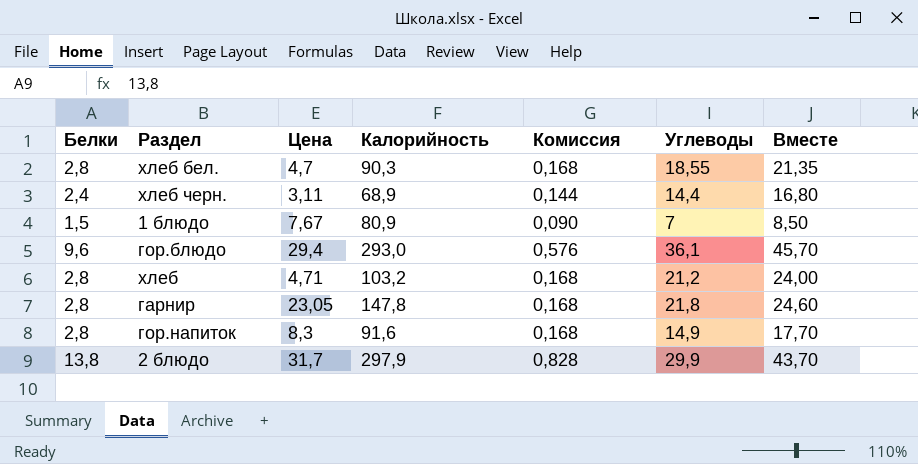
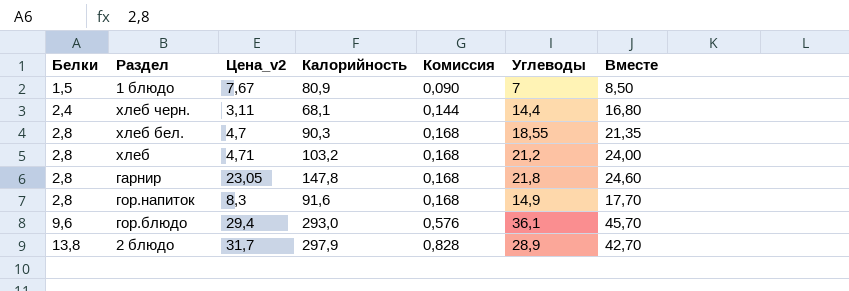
row order: none -> Белки ascending
column name: Цена -> Цена_v2
хлеб черн. | Калорийность: 68,9 -> 68,1
2 блюдо | Углеводы: 29,9 -> 28,9
2 блюдо | Вместе: 43,70 -> 42,70

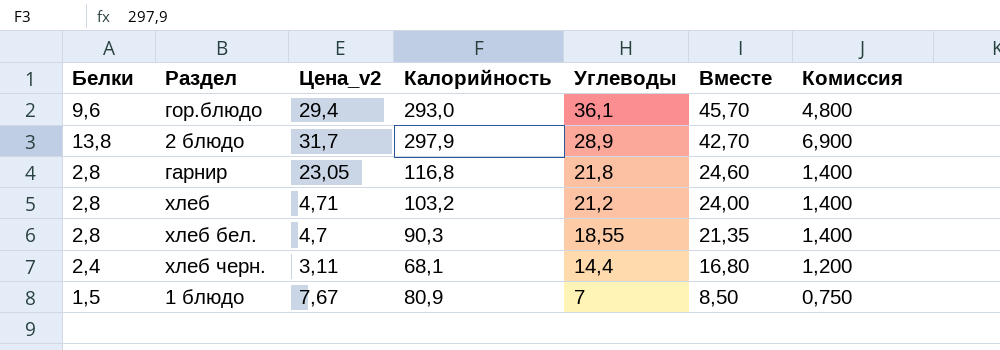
row order: Белки ascending -> Углеводы descending
column Комиссия | formula: [Белки] * 0,06 -> [Белки] * 0,5
column Комиссия | position: 5 -> 7
row гор.напиток: 2,8 | 8,3 | 91,6 | 0,168 | 14,9 | 17,70 -> none
гарнир | Калорийность: 147,8 -> 116,8

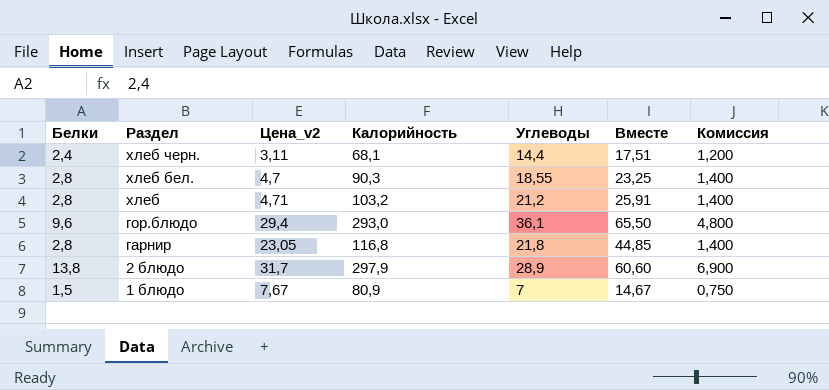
row order: Углеводы descending -> Раздел descending
column Вместе | formula: [Белки] + [Углеводы] -> [Цена_v2] + [Углеводы]

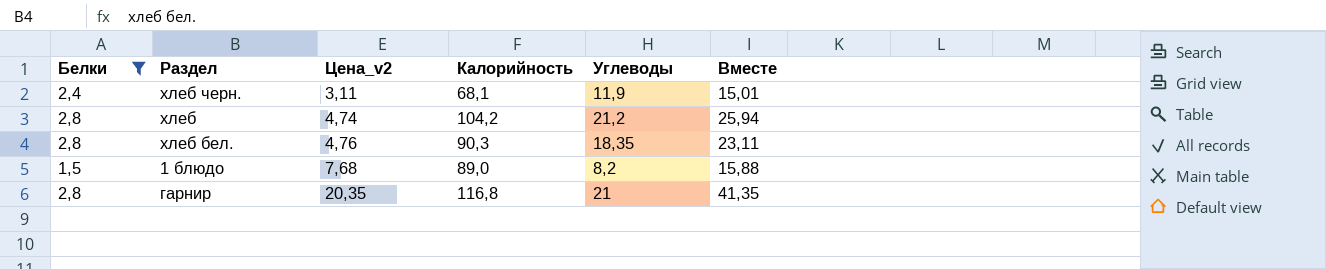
filter: none -> Белки <= 2,8
row order: Раздел descending -> Цена_v2 ascending
column Комиссия | formula: [Белки] * 0,5 -> none
хлеб черн. | Углеводы: 14,4 -> 11,9
хлеб черн. | Вместе: 17,51 -> 15,01
хлеб | Цена_v2: 4,71 -> 4,74
хлеб | Калорийность: 103,2 -> 104,2
хлеб | Вместе: 25,91 -> 25,94
хлеб бел. | Цена_v2: 4,7 -> 4,76
хлеб бел. | Углеводы: 18,55 -> 18,35
хлеб бел. | Вместе: 23,25 -> 23,11
1 блюдо | Цена_v2: 7,67 -> 7,68
1 блюдо | Калорийность: 80,9 -> 89,0
1 блюдо | Углеводы: 7 -> 8,2
1 блюдо | Вместе: 14,67 -> 15,88
гарнир | Цена_v2: 23,05 -> 20,35
гарнир | Углеводы: 21,8 -> 21
гарнир | Вместе: 44,85 -> 41,35

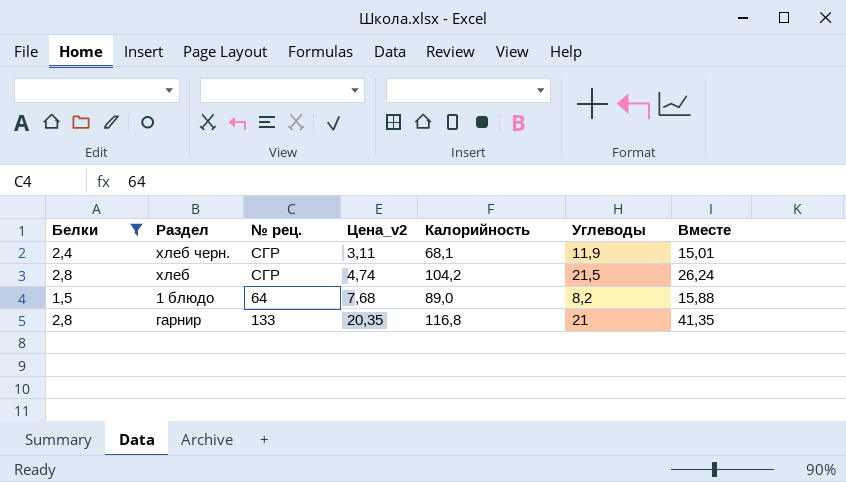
column № рец. | position: none -> 3
row хлеб бел.: 2,8 | 4,76 | 90,3 | 18,35 | 23,11 -> none
хлеб | Углеводы: 21,2 -> 21,5
хлеб | Вместе: 25,94 -> 26,24

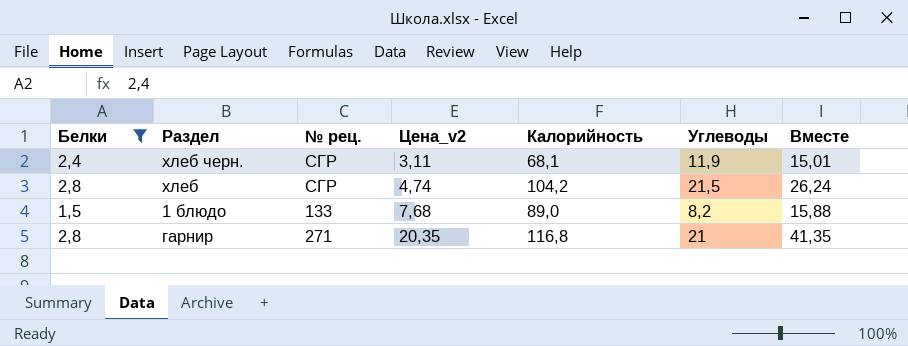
1 блюдо | № рец.: 64 -> 133
гарнир | № рец.: 133 -> 271

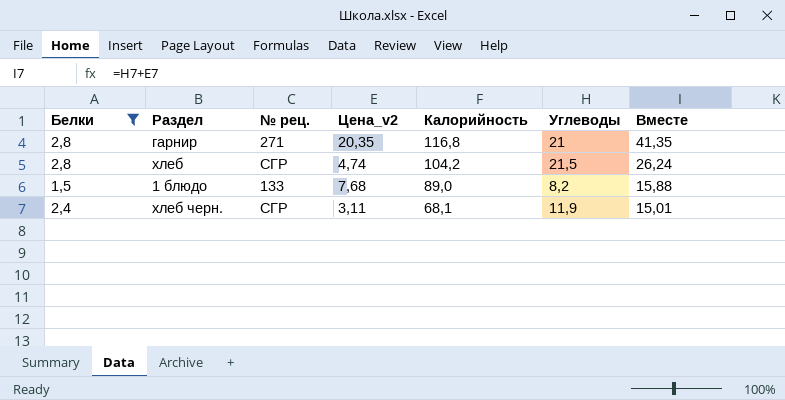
row order: Цена_v2 ascending -> Калорийность descending

